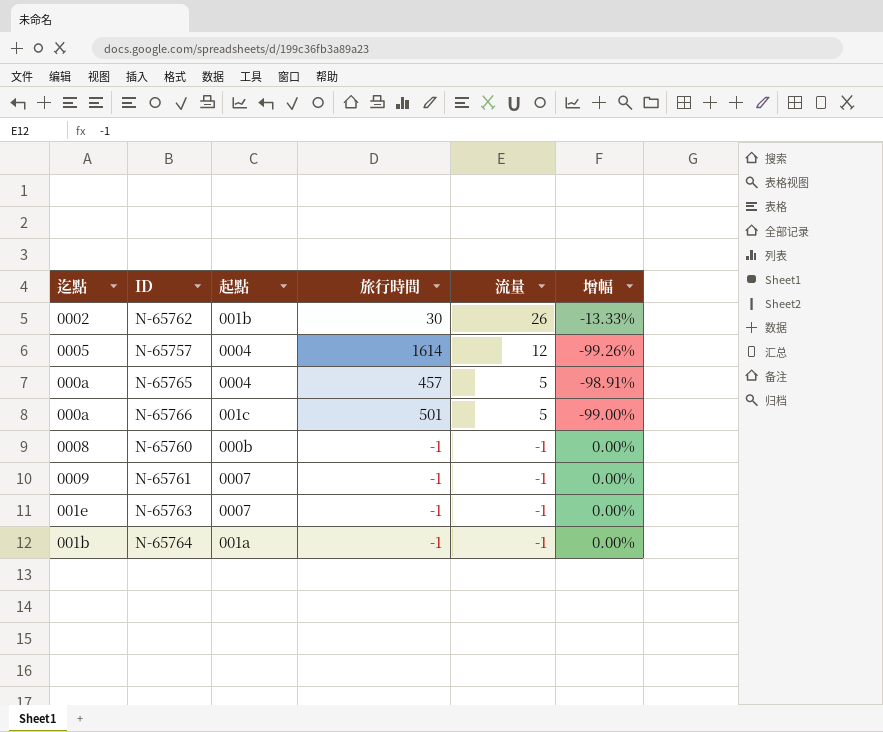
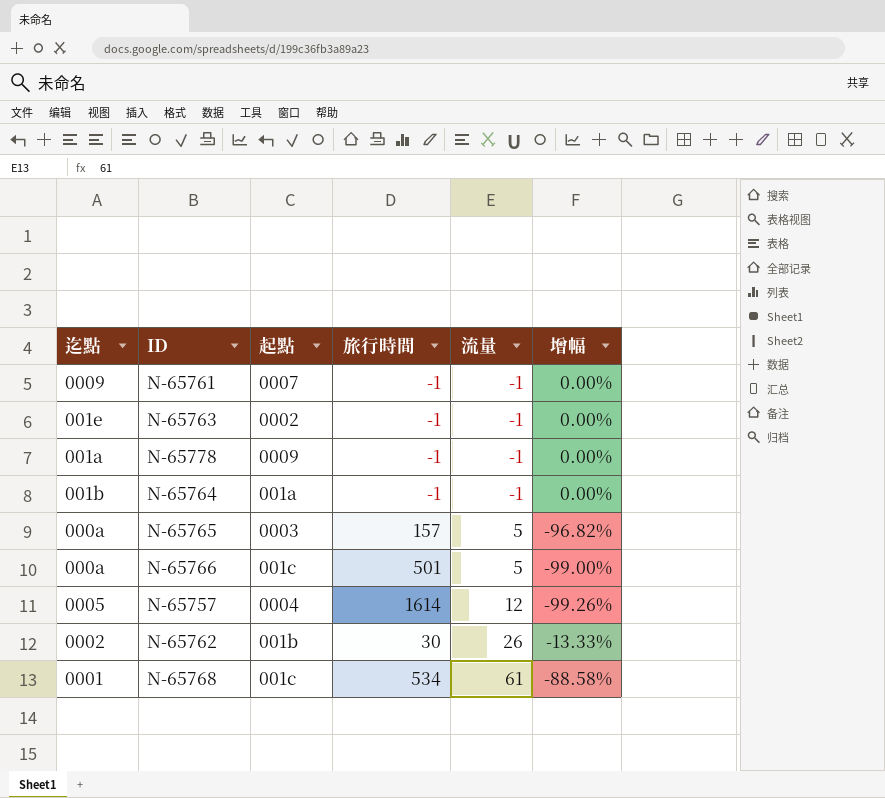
row order: 流量 descending -> 流量 ascending
row N-65760: 0008 | 000b | -1 | -1 | 0.00% -> none
N-65763 | 起點: 0007 -> 0002
row N-65778: none -> 001a | 0009 | -1 | -1 | 0.00%
N-65765 | 起點: 0004 -> 0003
N-65765 | 旅行時間: 457 -> 157
N-65765 | 增幅: -98.91% -> -96.82%
row N-65768: none -> 0001 | 001c | 534 | 61 | -88.58%

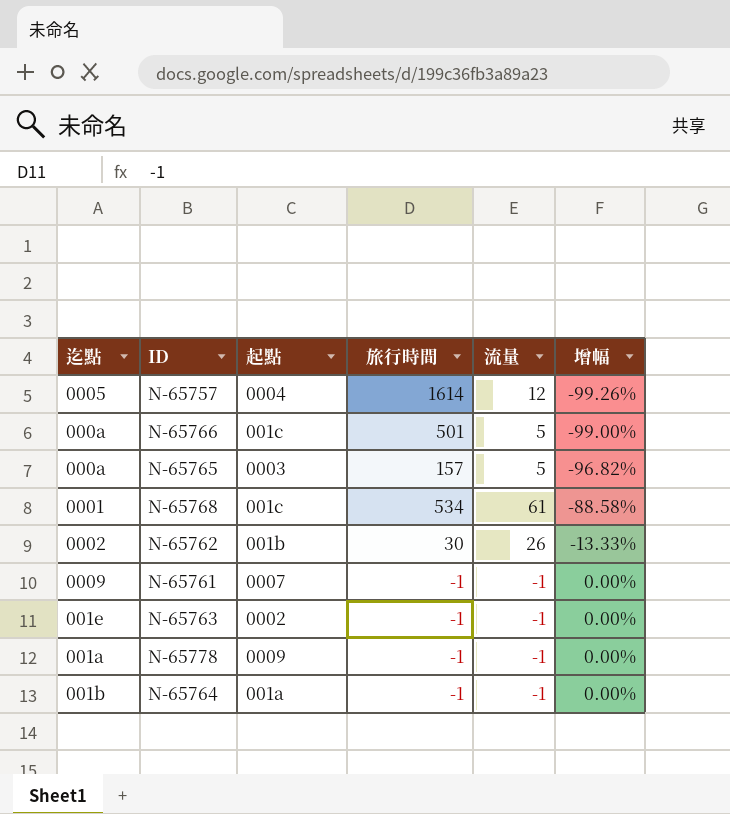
row order: 流量 ascending -> 增幅 ascending

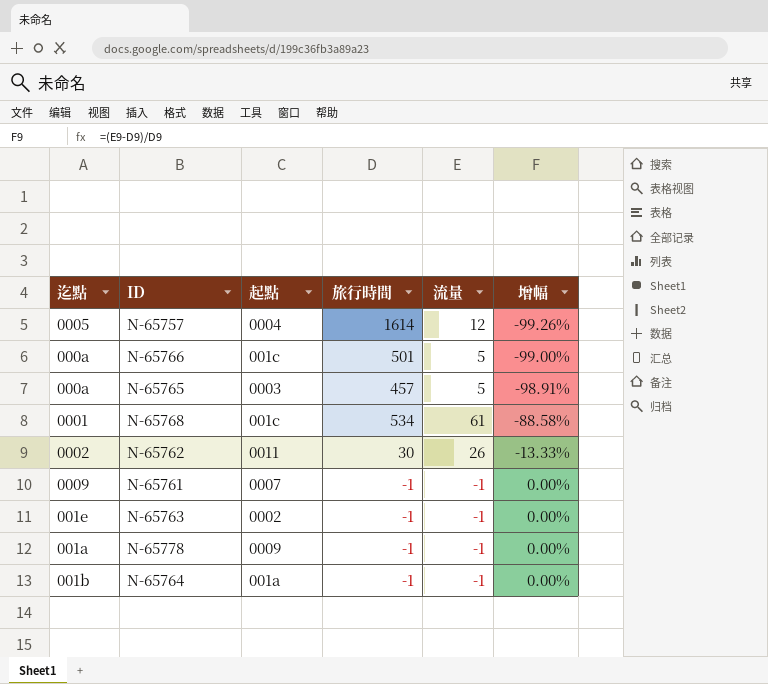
N-65765 | 旅行時間: 157 -> 457
N-65765 | 增幅: -96.82% -> -98.91%
N-65762 | 起點: 001b -> 0011

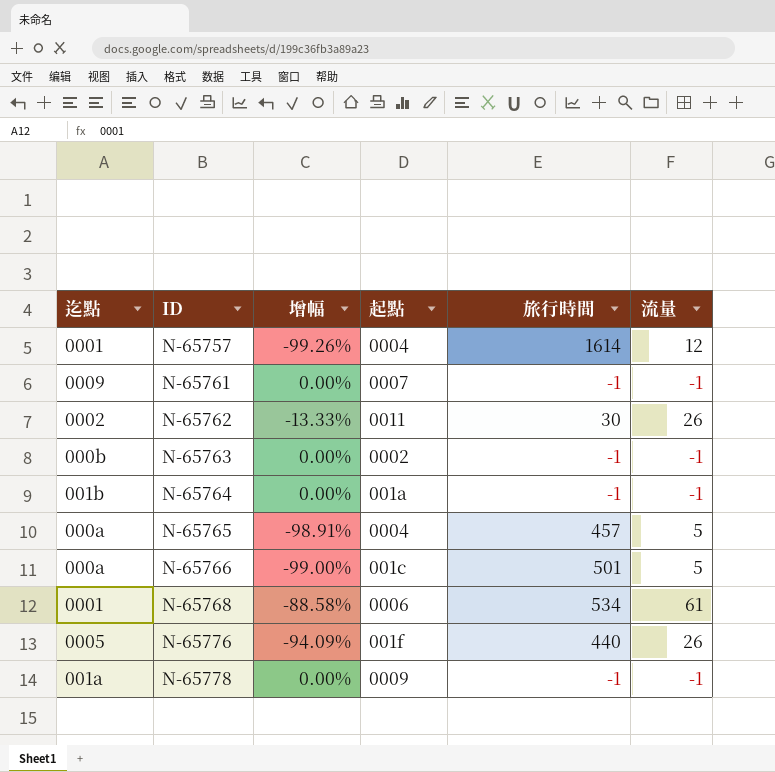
row order: 增幅 ascending -> ID ascending
column 增幅 | position: 6 -> 3
N-65757 | 迄點: 0005 -> 0001
N-65763 | 迄點: 001e -> 000b
N-65765 | 起點: 0003 -> 0004
N-65768 | 起點: 001c -> 0006
row N-65776: none -> 0005 | -94.09% | 001f | 440 | 26

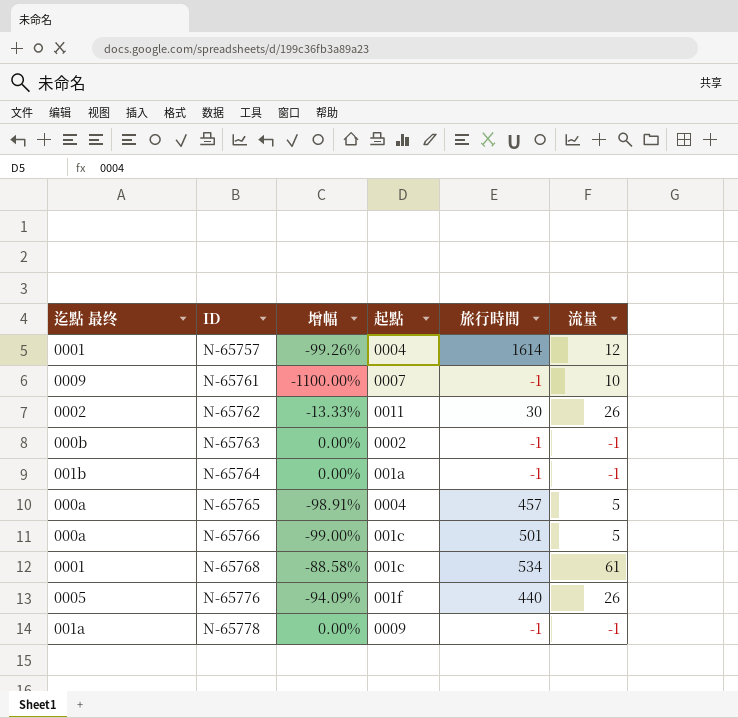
column name: 迄點 -> 迄點 最终
N-65761 | 增幅: 0.00% -> -1100.00%
N-65761 | 流量: -1 -> 10
N-65768 | 起點: 0006 -> 001c

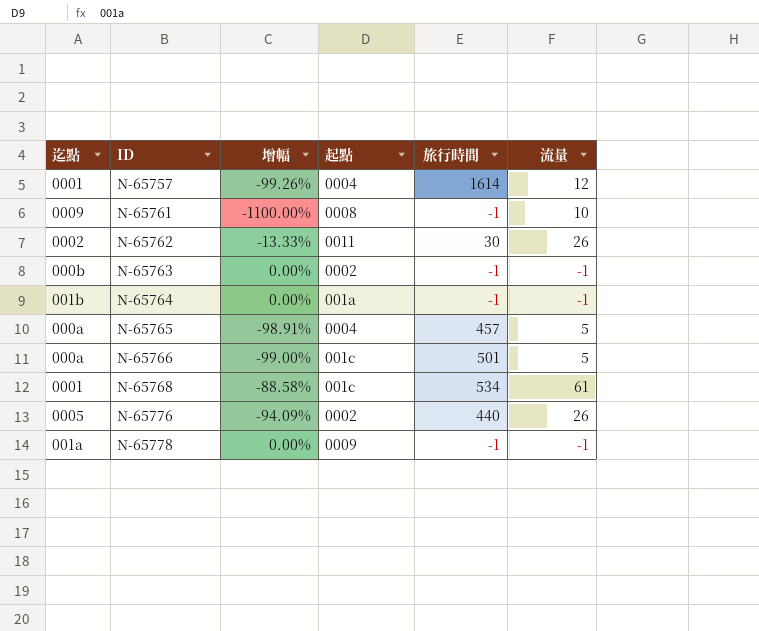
column name: 迄點 最终 -> 迄點
N-65761 | 起點: 0007 -> 0008
N-65776 | 起點: 001f -> 0002

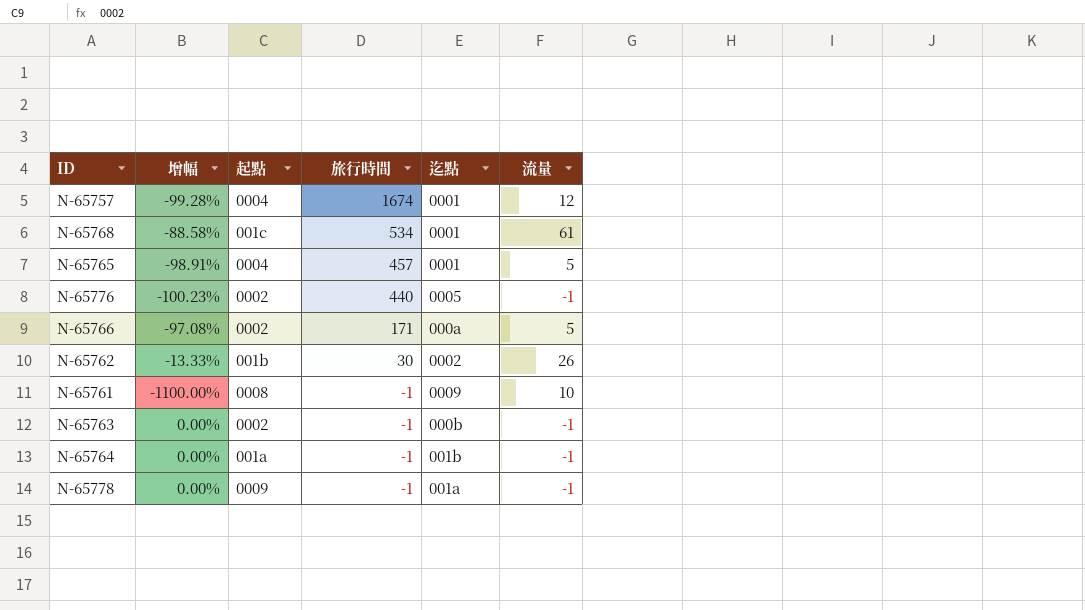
row order: ID ascending -> 旅行時間 descending
column 迄點 | position: 1 -> 5
N-65757 | 增幅: -99.26% -> -99.28%
N-65757 | 旅行時間: 1614 -> 1674
N-65765 | 迄點: 000a -> 0001
N-65776 | 增幅: -94.09% -> -100.23%
N-65776 | 流量: 26 -> -1
N-65766 | 增幅: -99.00% -> -97.08%
N-65766 | 起點: 001c -> 0002
N-65766 | 旅行時間: 501 -> 171
N-65762 | 起點: 0011 -> 001b

